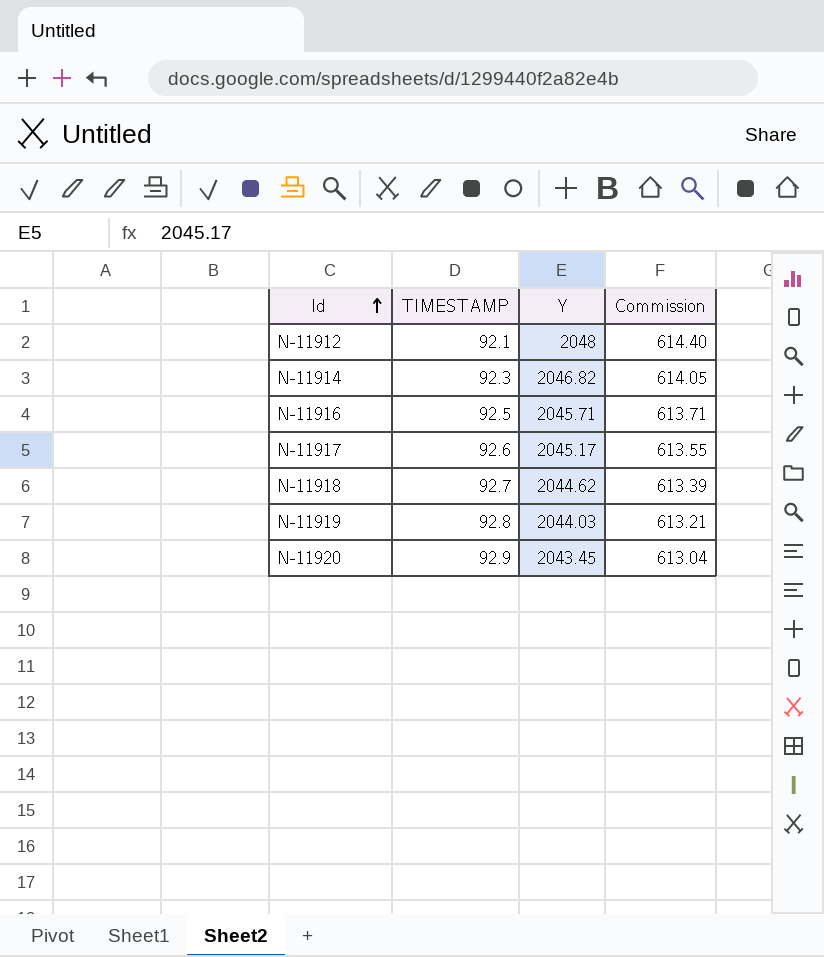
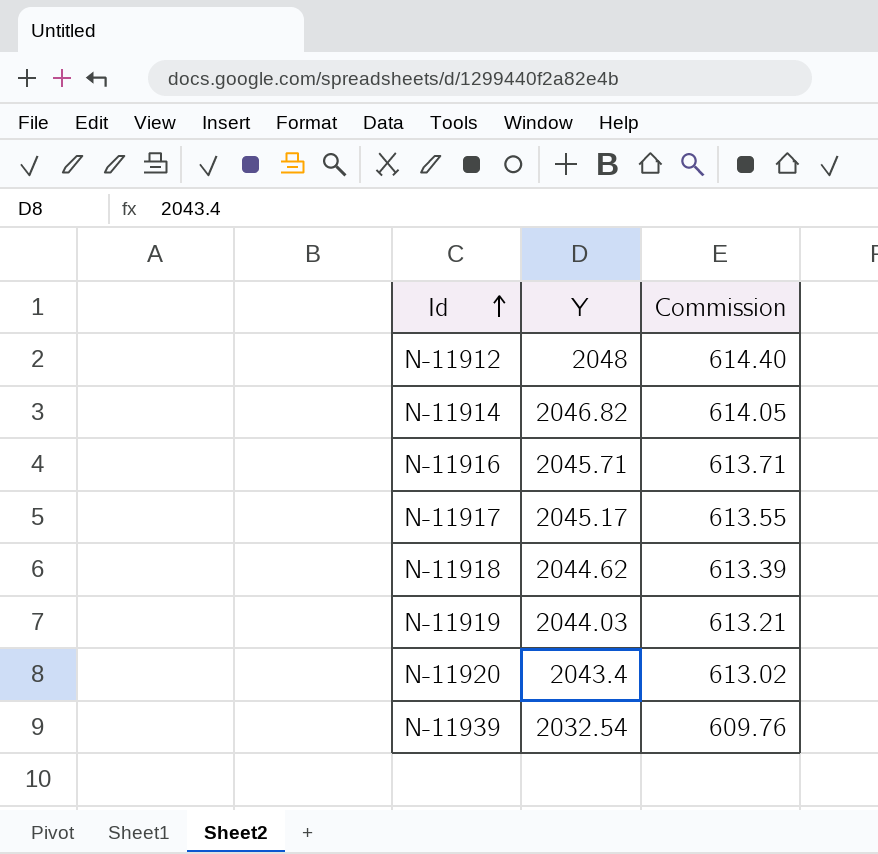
column TIMESTAMP | position: 2 -> none
N-11920 | Y: 2043.45 -> 2043.4
N-11920 | Commission: 613.04 -> 613.02
row N-11939: none -> 2032.54 | 609.76

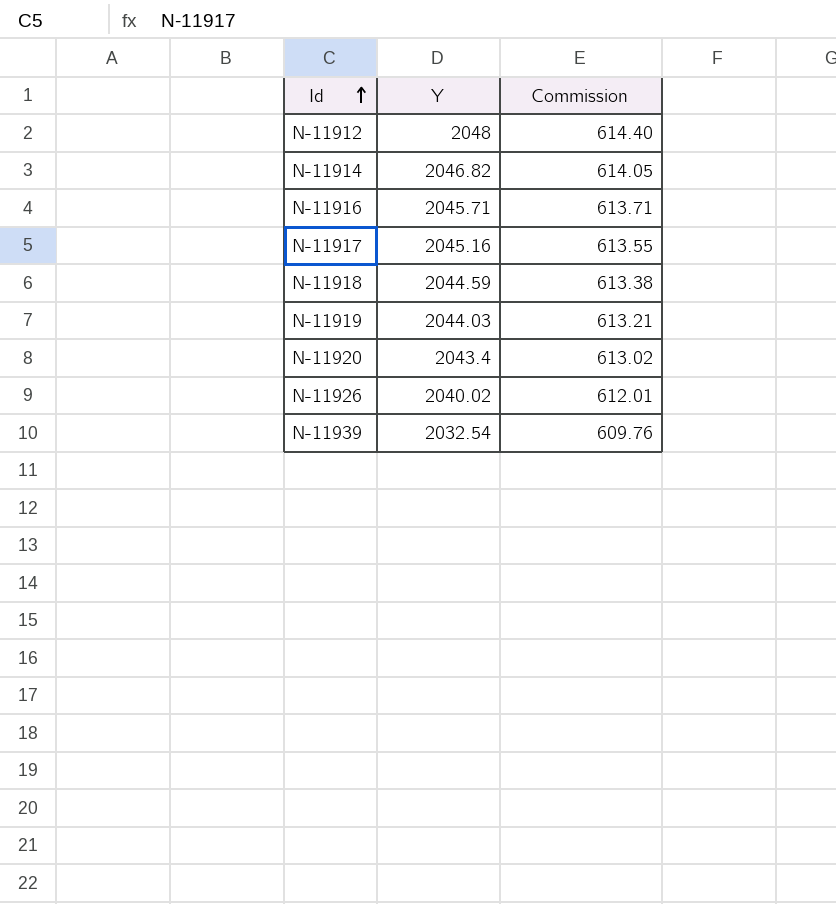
N-11917 | Y: 2045.17 -> 2045.16
N-11918 | Y: 2044.62 -> 2044.59
N-11918 | Commission: 613.39 -> 613.38
row N-11926: none -> 2040.02 | 612.01

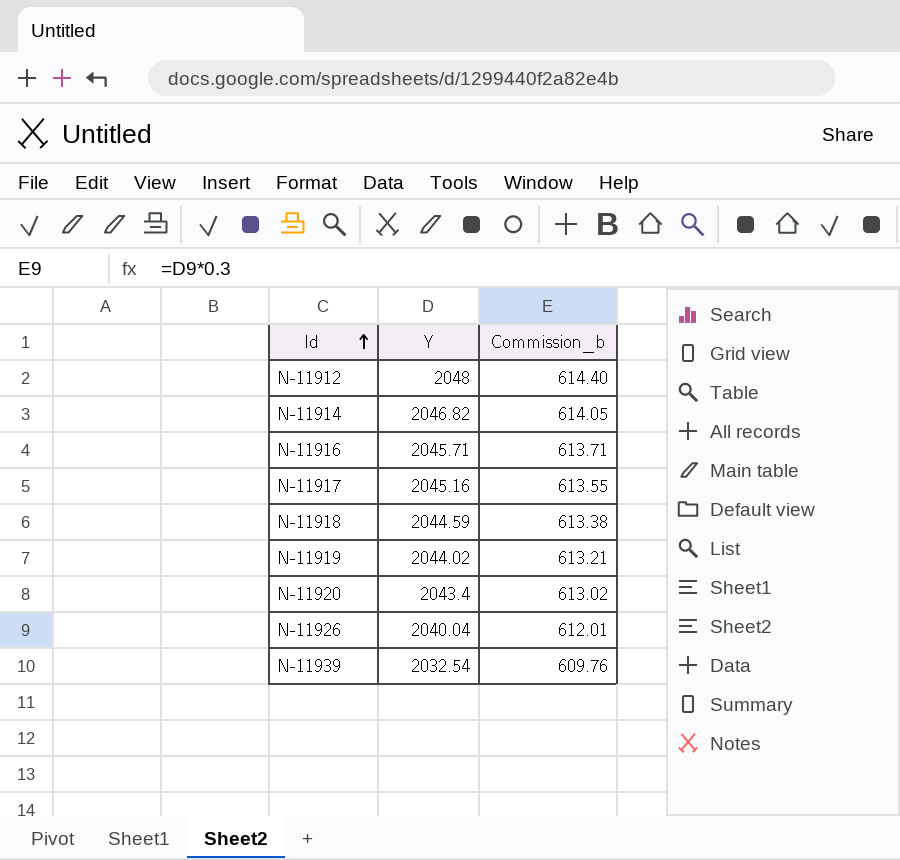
column name: Commission -> Commission_b
N-11919 | Y: 2044.03 -> 2044.02
N-11926 | Y: 2040.02 -> 2040.04

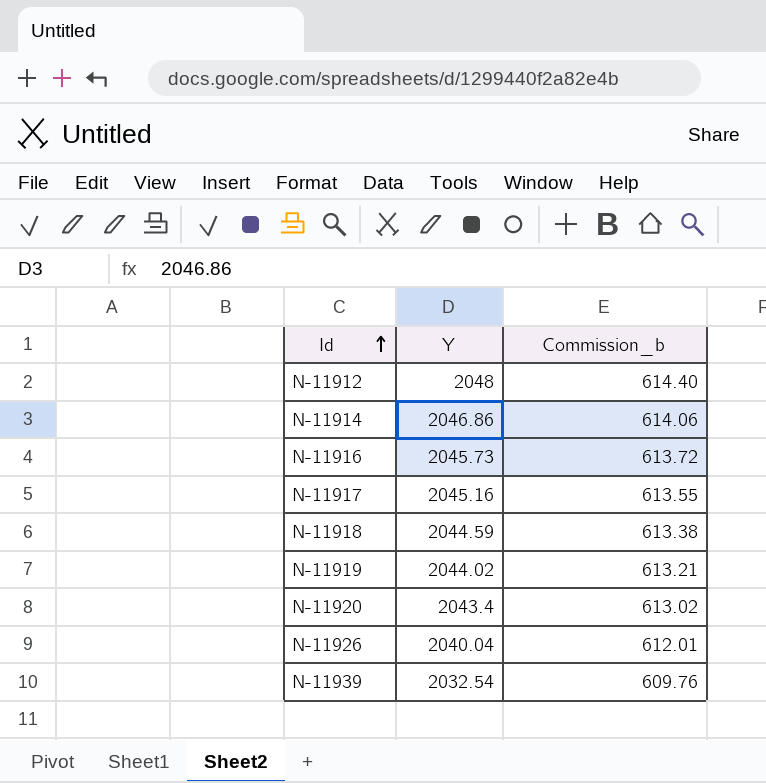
N-11914 | Y: 2046.82 -> 2046.86
N-11914 | Commission_b: 614.05 -> 614.06
N-11916 | Y: 2045.71 -> 2045.73
N-11916 | Commission_b: 613.71 -> 613.72

